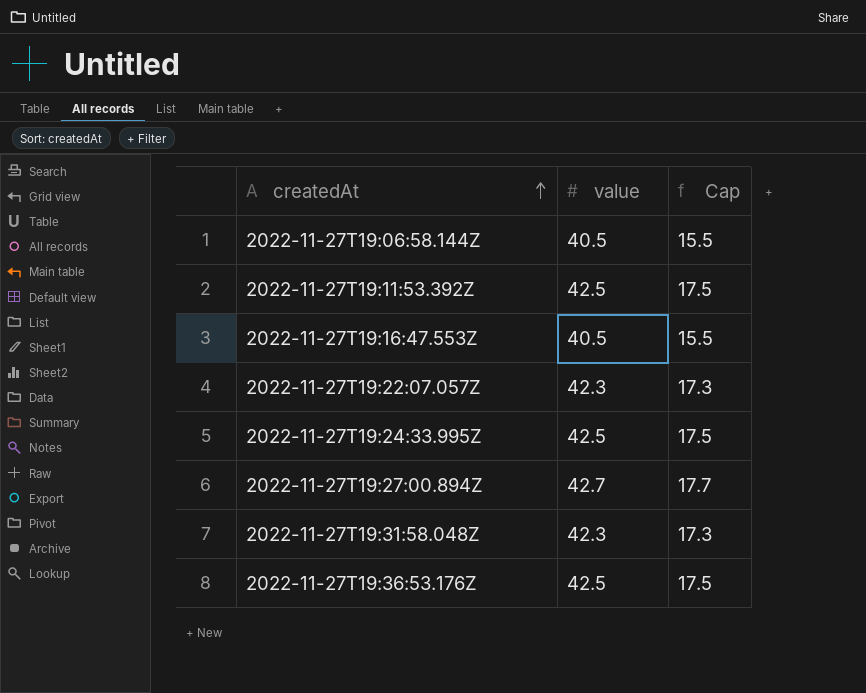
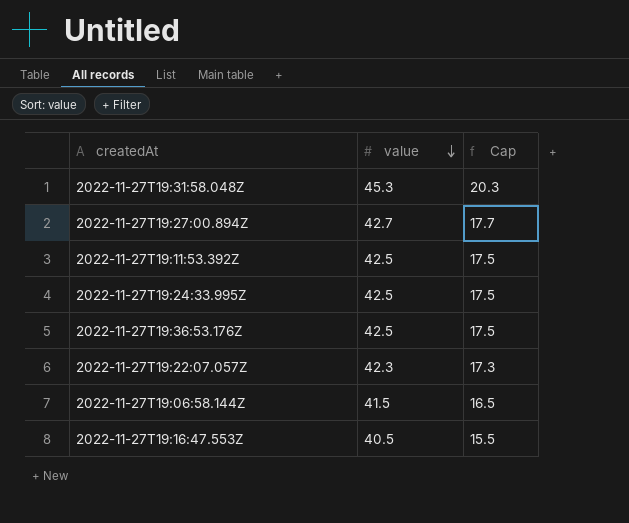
row order: createdAt ascending -> value descending
2022-11-27T19:31:58.048Z | value: 42.3 -> 45.3
2022-11-27T19:31:58.048Z | Cap: 17.3 -> 20.3
2022-11-27T19:06:58.144Z | value: 40.5 -> 41.5
2022-11-27T19:06:58.144Z | Cap: 15.5 -> 16.5

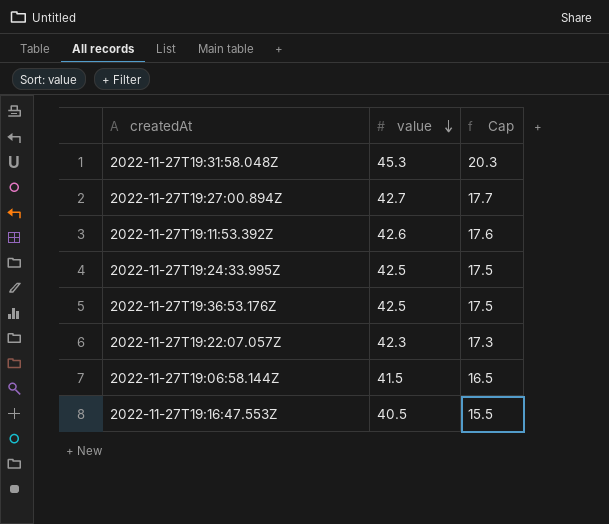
2022-11-27T19:11:53.392Z | value: 42.5 -> 42.6
2022-11-27T19:11:53.392Z | Cap: 17.5 -> 17.6

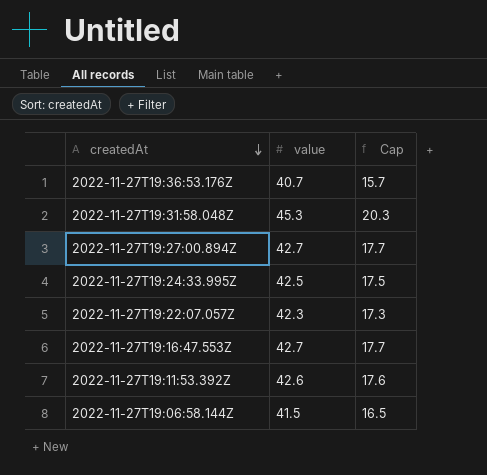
row order: value descending -> createdAt descending
2022-11-27T19:36:53.176Z | value: 42.5 -> 40.7
2022-11-27T19:36:53.176Z | Cap: 17.5 -> 15.7
2022-11-27T19:16:47.553Z | value: 40.5 -> 42.7
2022-11-27T19:16:47.553Z | Cap: 15.5 -> 17.7

